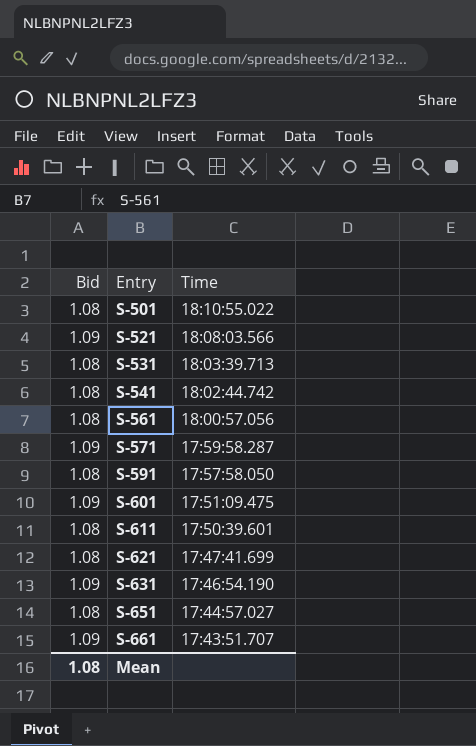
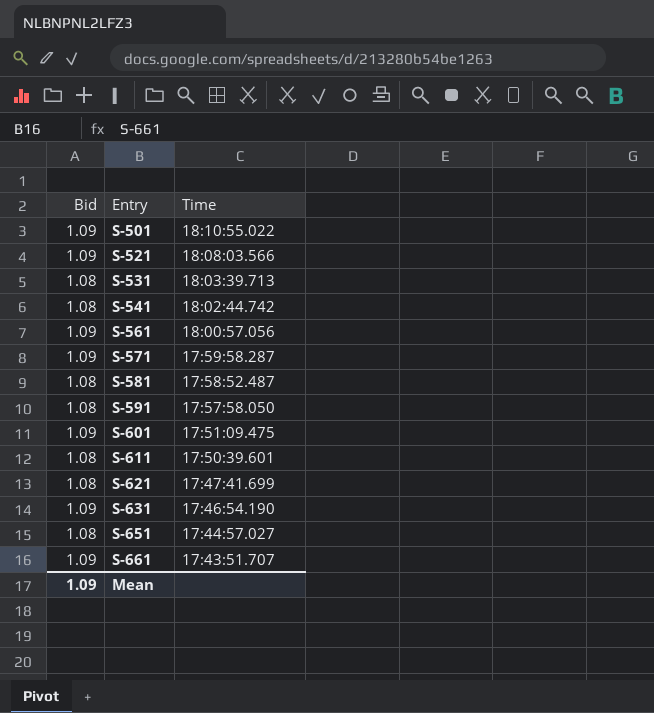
S-501 | Bid: 1.08 -> 1.09
S-561 | Bid: 1.08 -> 1.09
row S-581: none -> 1.08 | 17:58:52.487
Mean | Bid: 1.08 -> 1.09

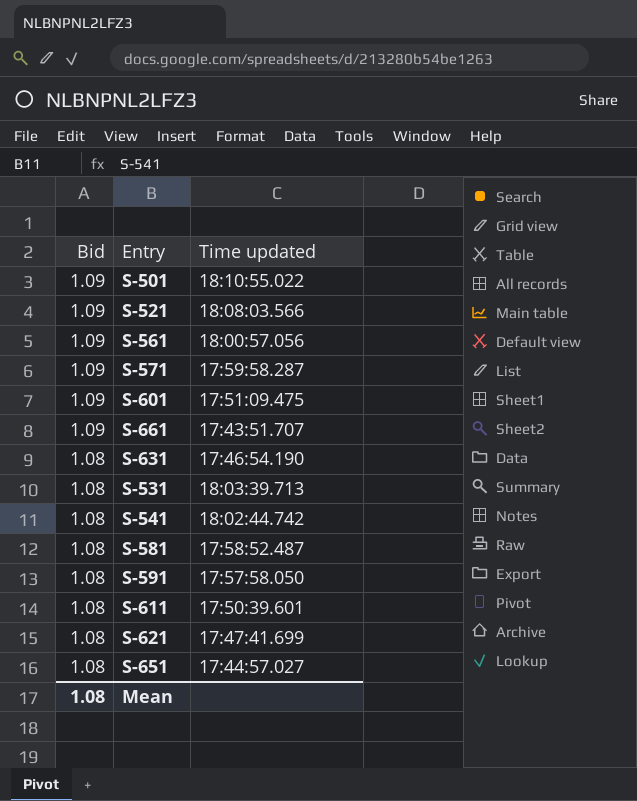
row order: Entry ascending -> Bid descending
column name: Time -> Time updated
S-631 | Bid: 1.09 -> 1.08
Mean | Bid: 1.09 -> 1.08

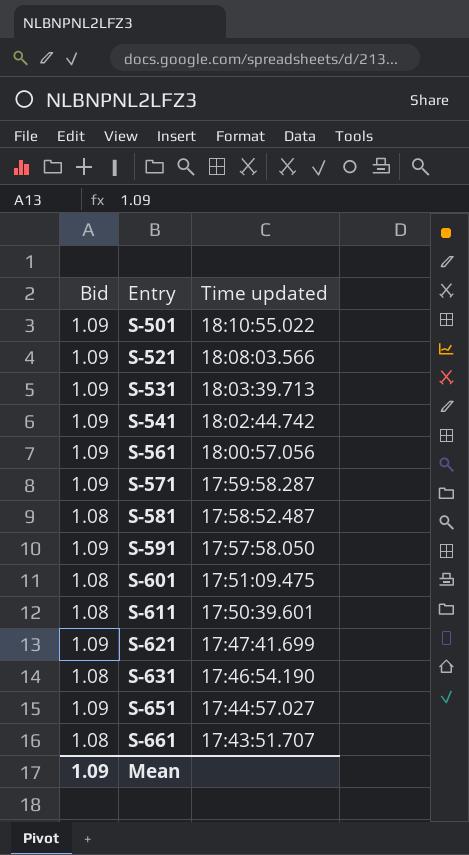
row order: Bid descending -> Entry ascending
S-531 | Bid: 1.08 -> 1.09
S-541 | Bid: 1.08 -> 1.09
S-591 | Bid: 1.08 -> 1.09
S-601 | Bid: 1.09 -> 1.08
S-621 | Bid: 1.08 -> 1.09
S-651 | Bid: 1.08 -> 1.09
S-661 | Bid: 1.09 -> 1.08
Mean | Bid: 1.08 -> 1.09

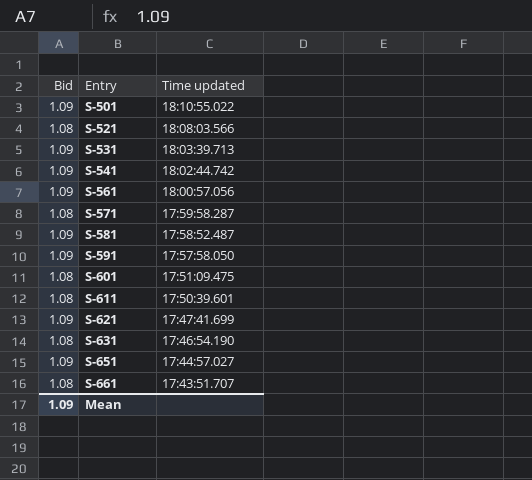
S-521 | Bid: 1.09 -> 1.08
S-571 | Bid: 1.09 -> 1.08
S-581 | Bid: 1.08 -> 1.09

